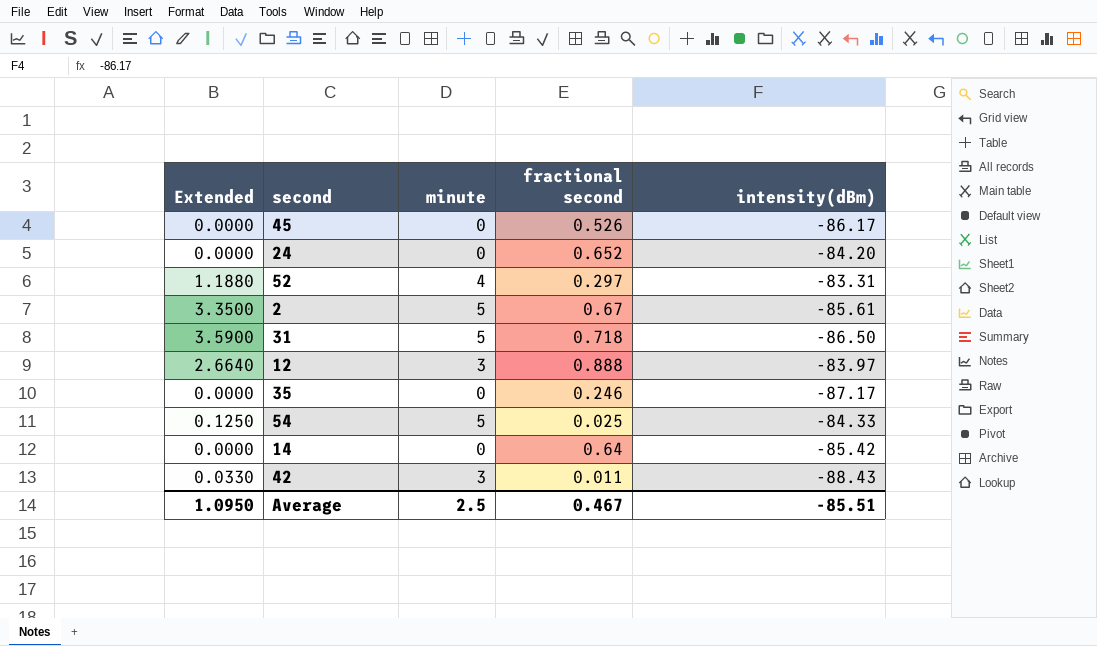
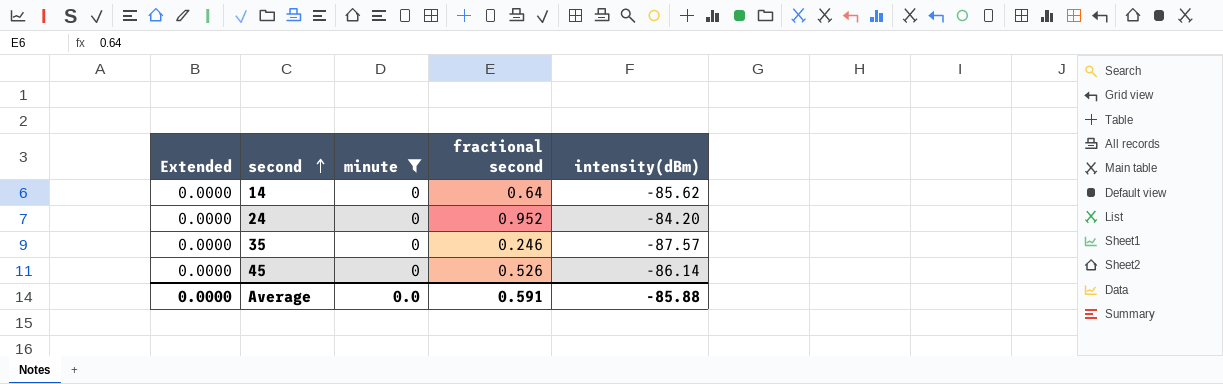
filter: none -> minute = 0
row order: none -> second ascending
14 | intensity(dBm): -85.42 -> -85.62
24 | fractional second: 0.652 -> 0.952
35 | intensity(dBm): -87.17 -> -87.57
45 | intensity(dBm): -86.17 -> -86.14
Average | Extended: 1.0950 -> 0.0000
Average | minute: 2.5 -> 0.0
Average | fractional second: 0.467 -> 0.591
Average | intensity(dBm): -85.51 -> -85.88

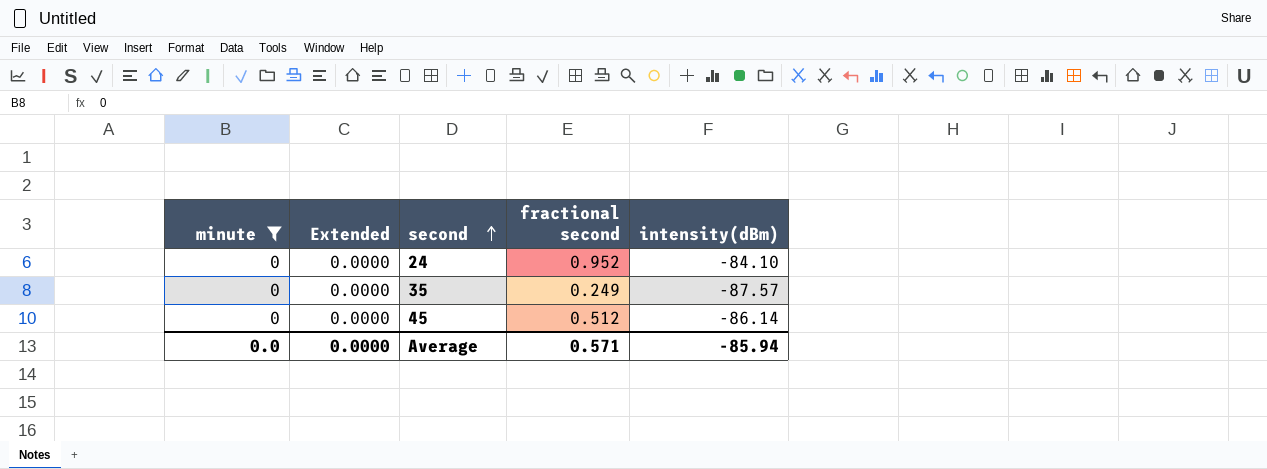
column minute | position: 3 -> 1
row 14: 0.0000 | 0 | 0.64 | -85.62 -> none
24 | intensity(dBm): -84.20 -> -84.10
35 | fractional second: 0.246 -> 0.249
45 | fractional second: 0.526 -> 0.512
Average | fractional second: 0.591 -> 0.571
Average | intensity(dBm): -85.88 -> -85.94

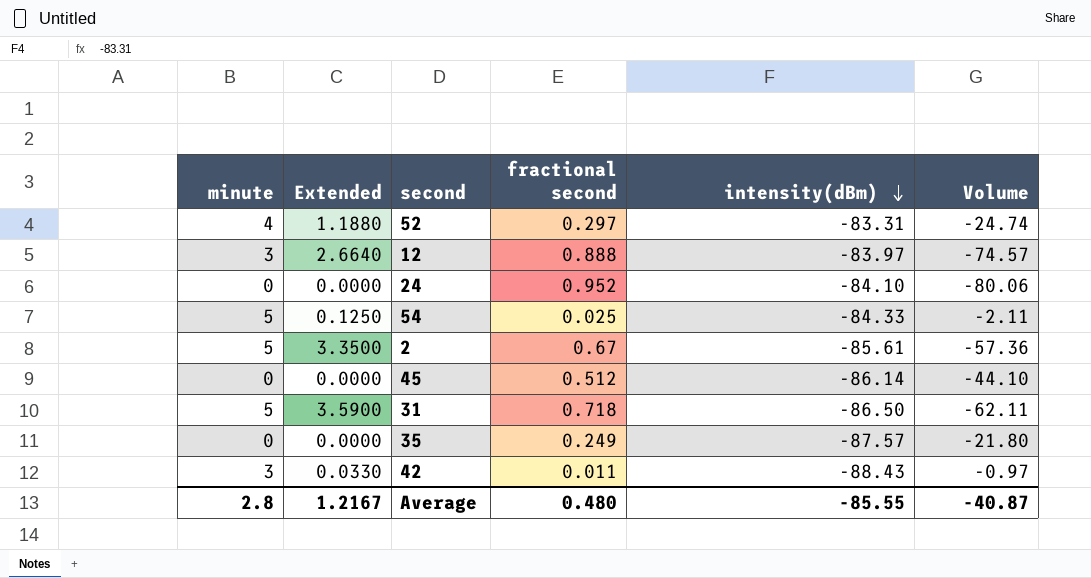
filter: minute = 0 -> none
row order: second ascending -> intensity(dBm) descending
column Volume | formula: none -> [fractional second] * [intensity(dBm)]
Average | minute: 0.0 -> 2.8
Average | Extended: 0.0000 -> 1.2167
Average | fractional second: 0.571 -> 0.480
Average | intensity(dBm): -85.94 -> -85.55

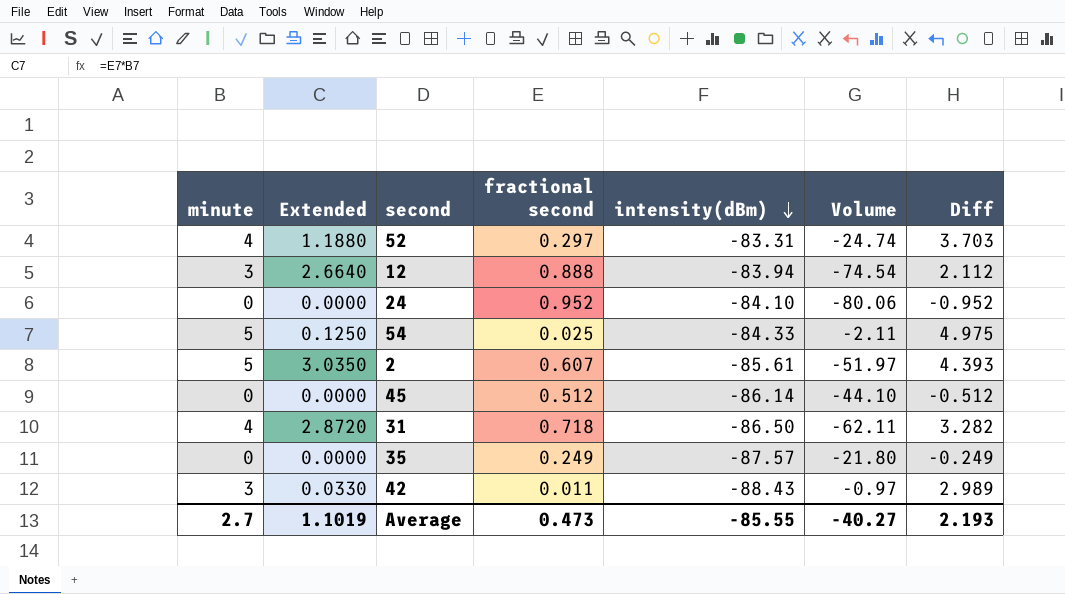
column Diff | formula: none -> [minute] - [fractional second]
12 | intensity(dBm): -83.97 -> -83.94
12 | Volume: -74.57 -> -74.54
2 | Extended: 3.3500 -> 3.0350
2 | fractional second: 0.67 -> 0.607
2 | Volume: -57.36 -> -51.97
31 | minute: 5 -> 4
31 | Extended: 3.5900 -> 2.8720
Average | minute: 2.8 -> 2.7
Average | Extended: 1.2167 -> 1.1019
Average | fractional second: 0.480 -> 0.473
Average | Volume: -40.87 -> -40.27

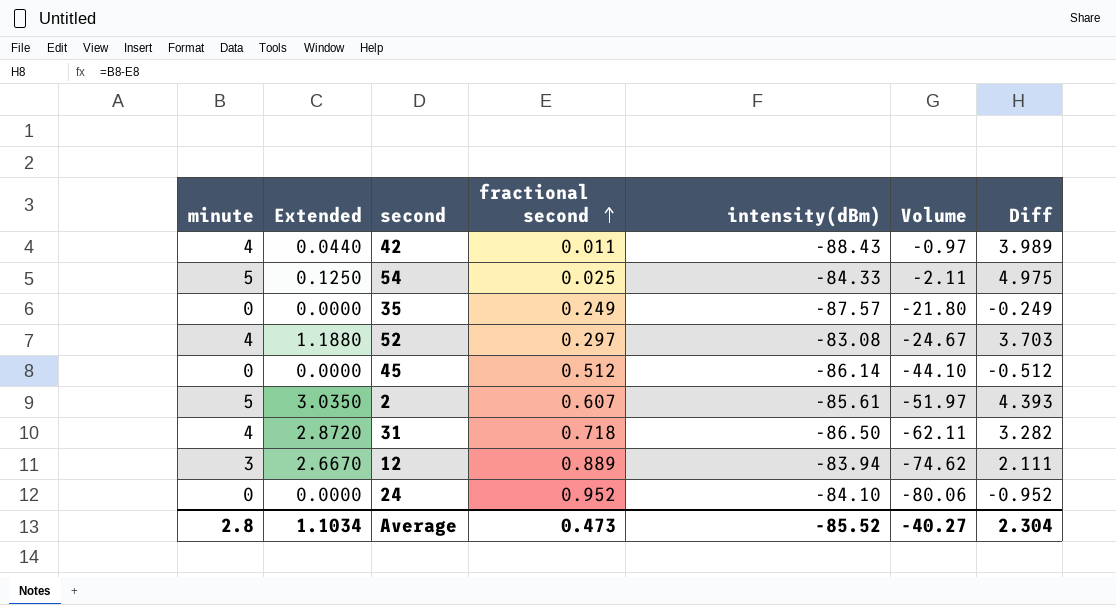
row order: intensity(dBm) descending -> fractional second ascending
42 | minute: 3 -> 4
42 | Extended: 0.0330 -> 0.0440
42 | Diff: 2.989 -> 3.989
52 | intensity(dBm): -83.31 -> -83.08
52 | Volume: -24.74 -> -24.67
12 | Extended: 2.6640 -> 2.6670
12 | fractional second: 0.888 -> 0.889
12 | Volume: -74.54 -> -74.62
12 | Diff: 2.112 -> 2.111
Average | minute: 2.7 -> 2.8
Average | Extended: 1.1019 -> 1.1034
Average | intensity(dBm): -85.55 -> -85.52
Average | Diff: 2.193 -> 2.304

